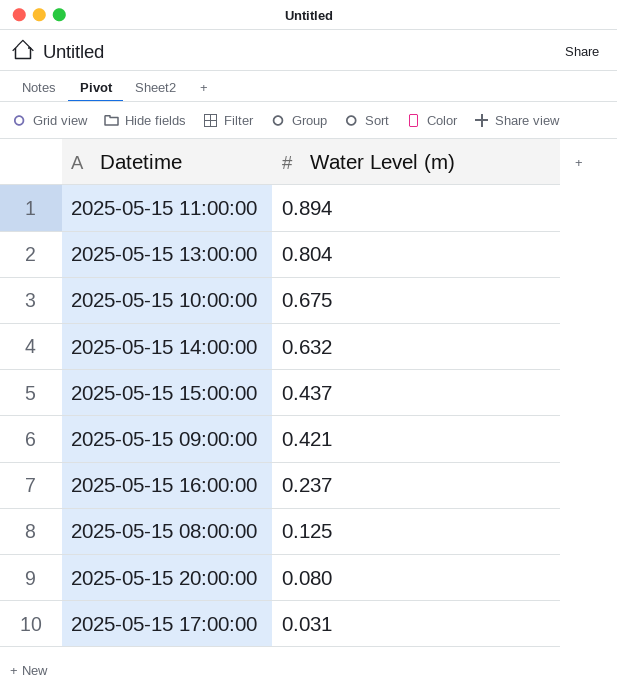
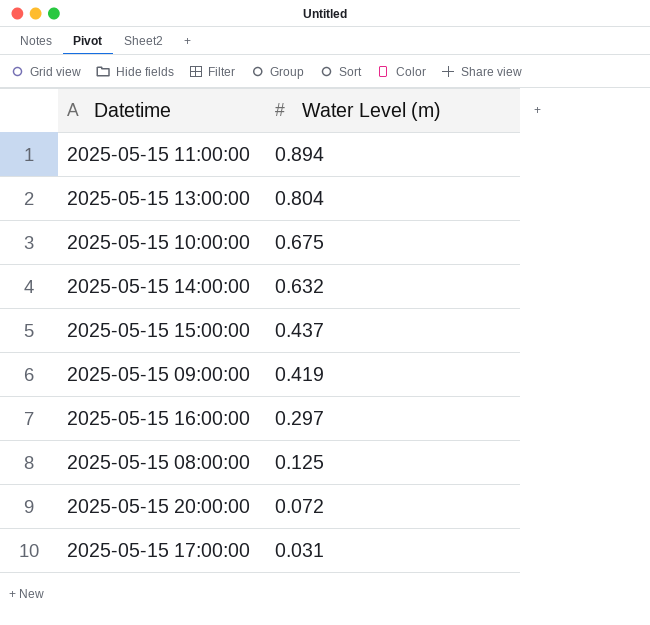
2025-05-15 09:00:00 | Water Level (m): 0.421 -> 0.419
2025-05-15 16:00:00 | Water Level (m): 0.237 -> 0.297
2025-05-15 20:00:00 | Water Level (m): 0.080 -> 0.072

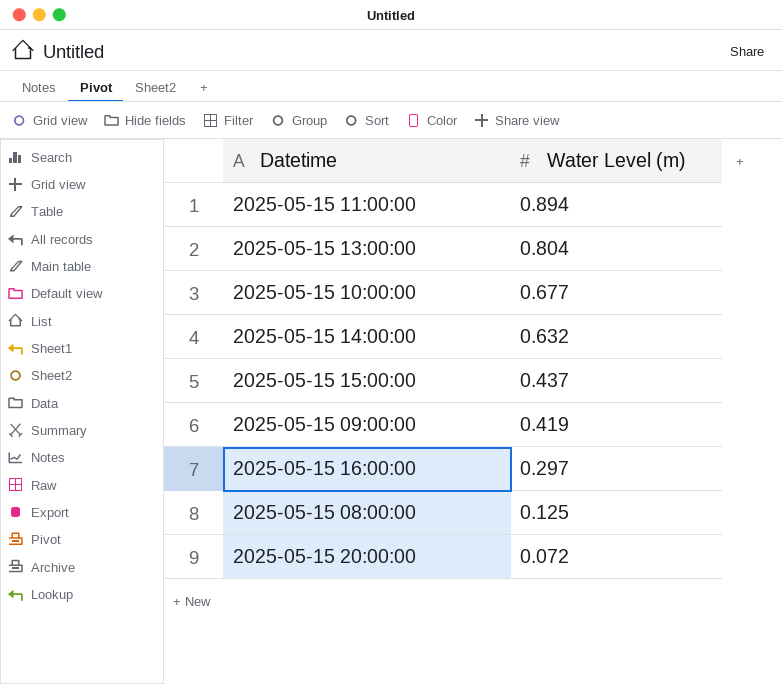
row 2025-05-15 17:00:00: 0.031 -> none
2025-05-15 10:00:00 | Water Level (m): 0.675 -> 0.677

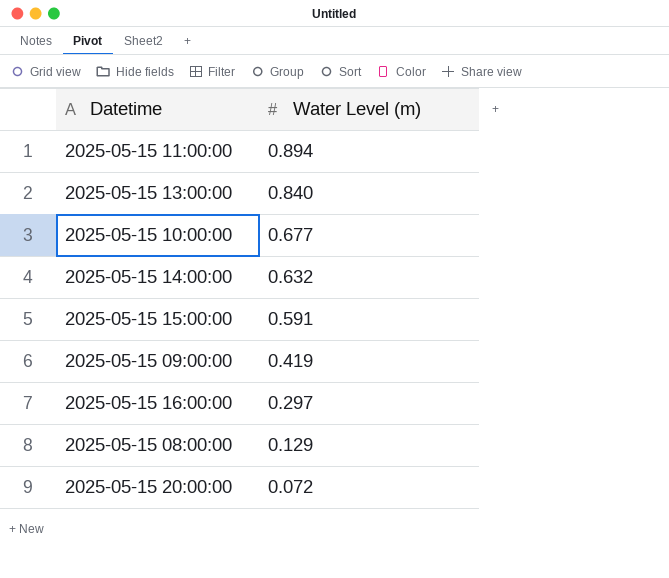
2025-05-15 13:00:00 | Water Level (m): 0.804 -> 0.840
2025-05-15 15:00:00 | Water Level (m): 0.437 -> 0.591
2025-05-15 08:00:00 | Water Level (m): 0.125 -> 0.129

